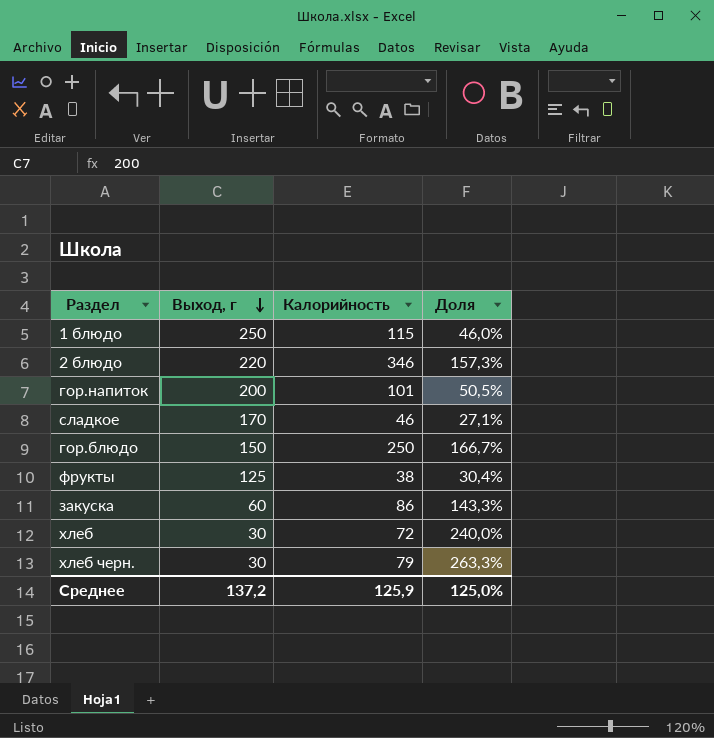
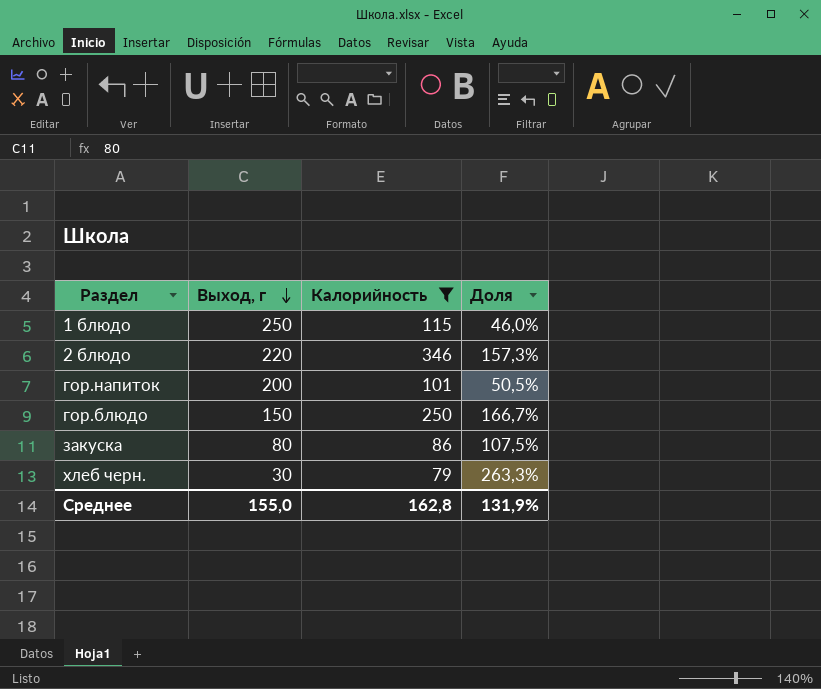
filter: none -> Калорийность >= 79
закуска | Выход, г: 60 -> 80
закуска | Доля: 143,3% -> 107,5%
Среднее | Выход, г: 137,2 -> 155,0
Среднее | Калорийность: 125,9 -> 162,8
Среднее | Доля: 125,0% -> 131,9%

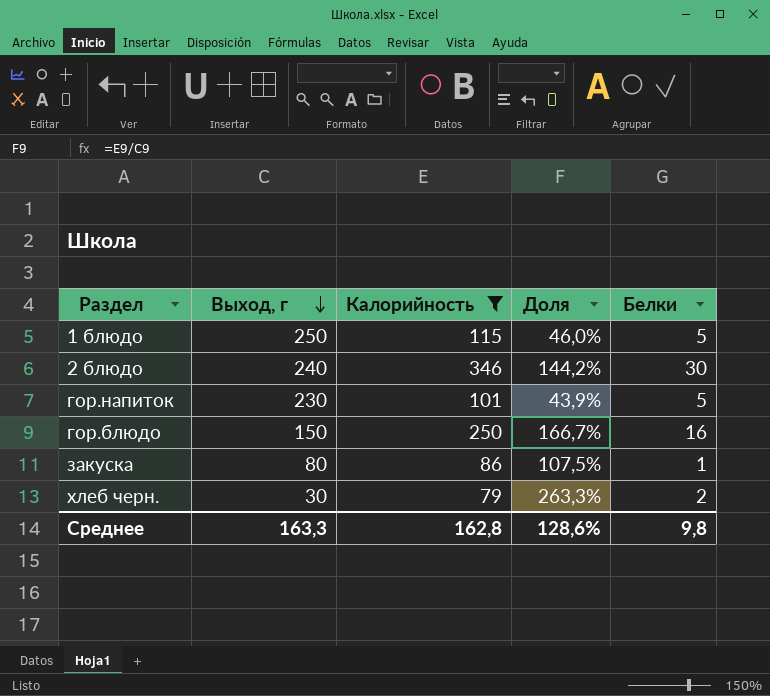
column Белки | position: none -> 5
2 блюдо | Выход, г: 220 -> 240
2 блюдо | Доля: 157,3% -> 144,2%
гор.напиток | Выход, г: 200 -> 230
гор.напиток | Доля: 50,5% -> 43,9%
Среднее | Выход, г: 155,0 -> 163,3
Среднее | Доля: 131,9% -> 128,6%

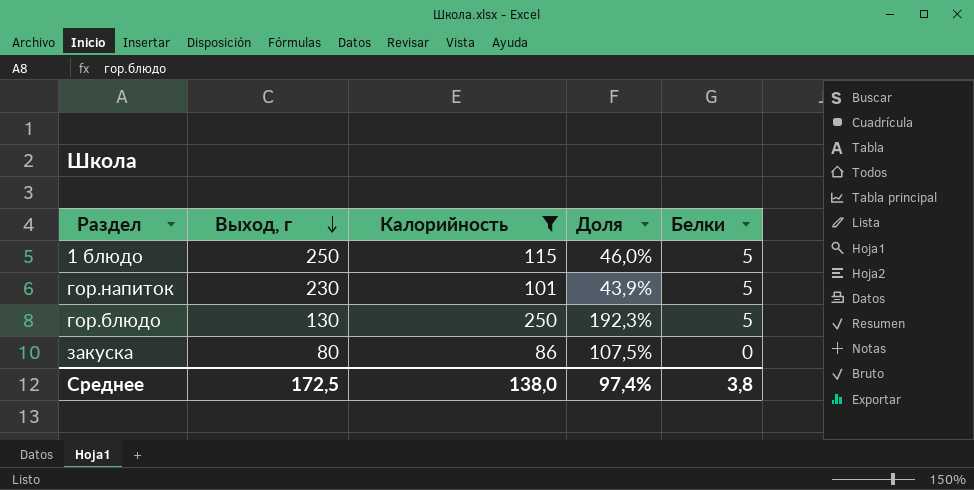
row 2 блюдо: 240 | 346 | 144,2% | 30 -> none
row хлеб черн.: 30 | 79 | 263,3% | 2 -> none
гор.блюдо | Выход, г: 150 -> 130
гор.блюдо | Доля: 166,7% -> 192,3%
гор.блюдо | Белки: 16 -> 5
закуска | Белки: 1 -> 0
Среднее | Выход, г: 163,3 -> 172,5
Среднее | Калорийность: 162,8 -> 138,0
Среднее | Доля: 128,6% -> 97,4%
Среднее | Белки: 9,8 -> 3,8

